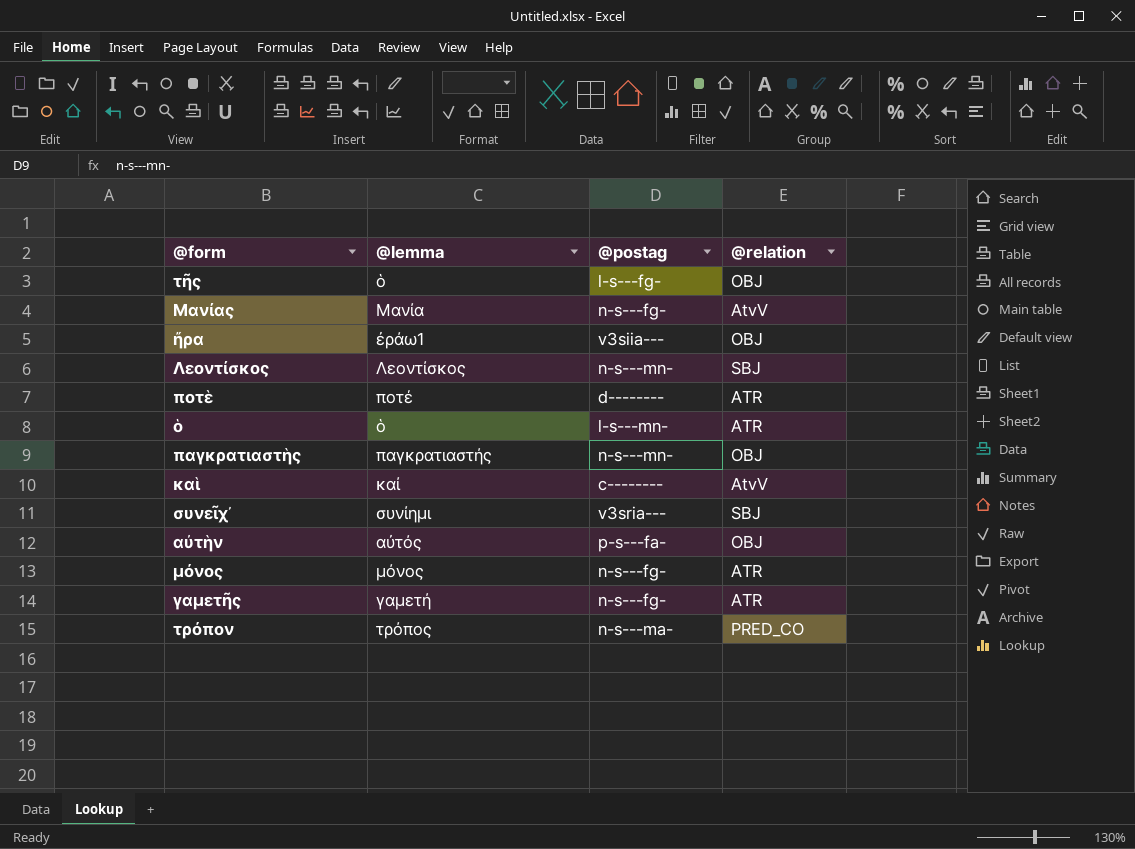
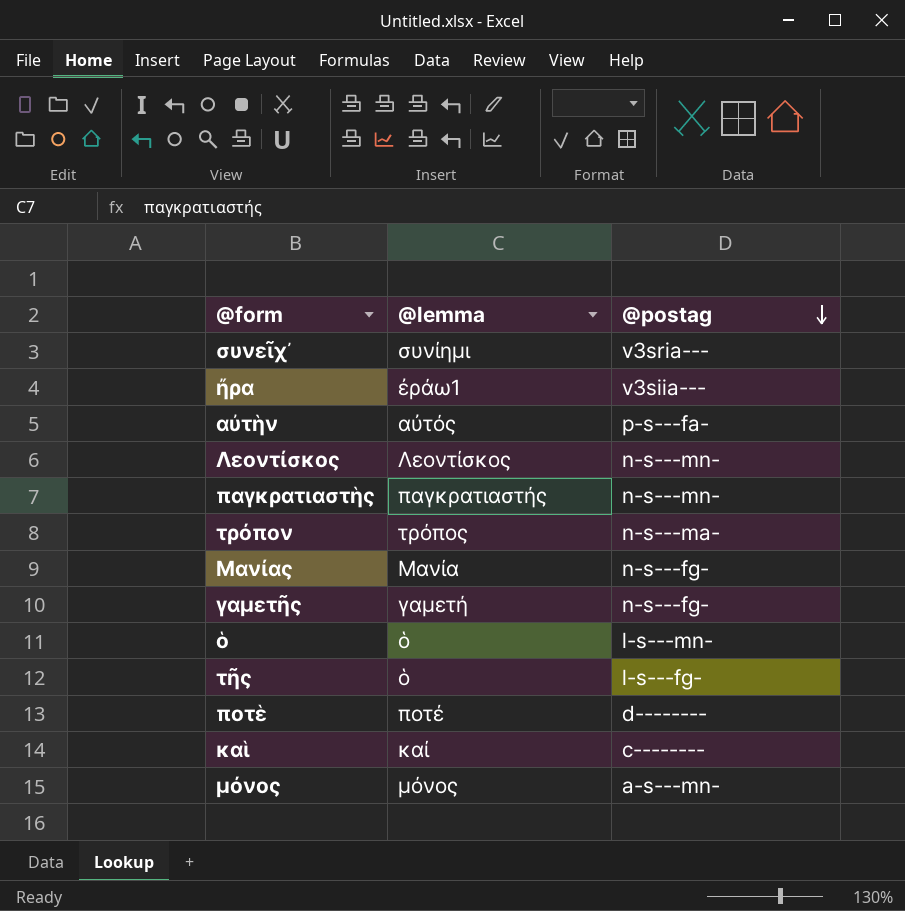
row order: none -> @postag descending
column @relation | position: 4 -> none
μόνος | @postag: n-s---fg- -> a-s---mn-

